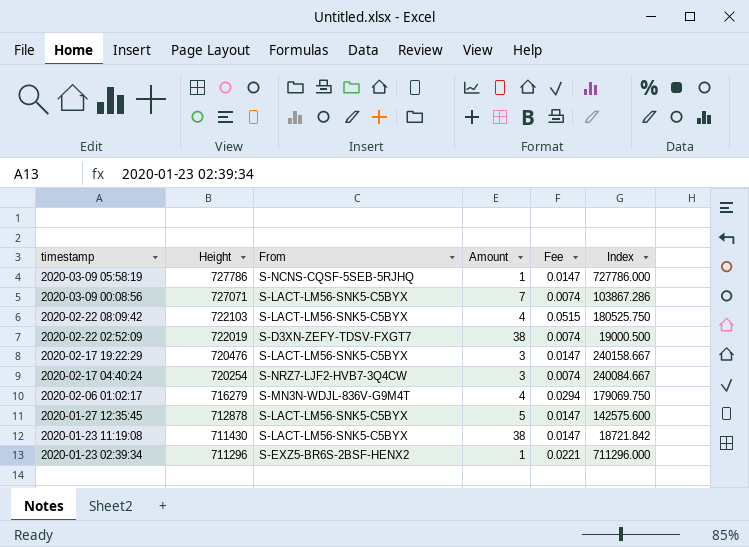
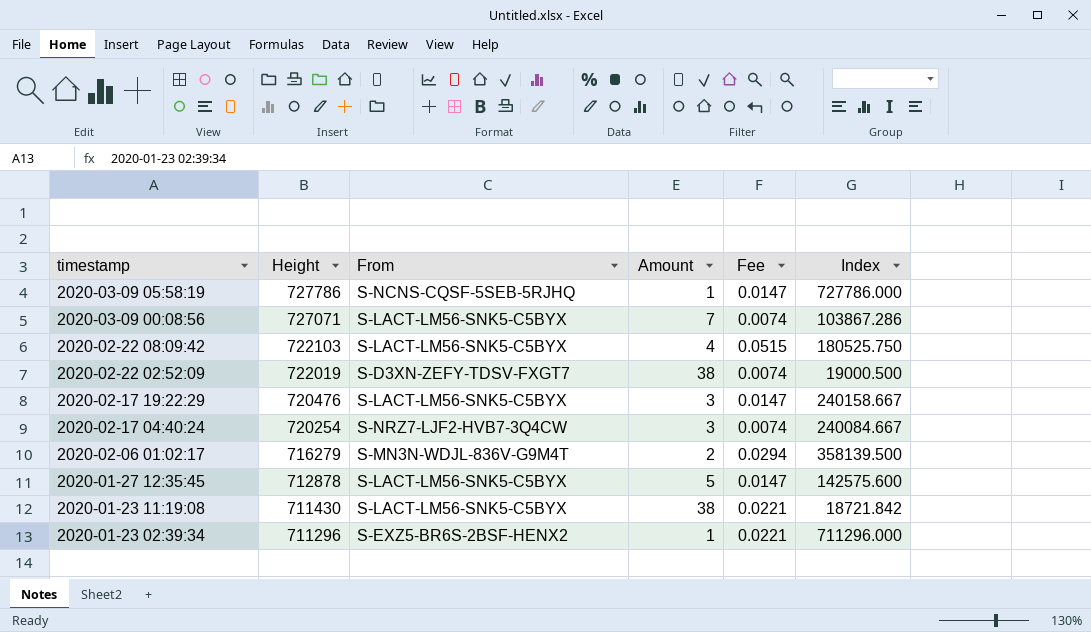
2020-02-06 01:02:17 | Amount: 4 -> 2
2020-02-06 01:02:17 | Index: 179069.750 -> 358139.500
2020-01-23 11:19:08 | Fee: 0.0147 -> 0.0221

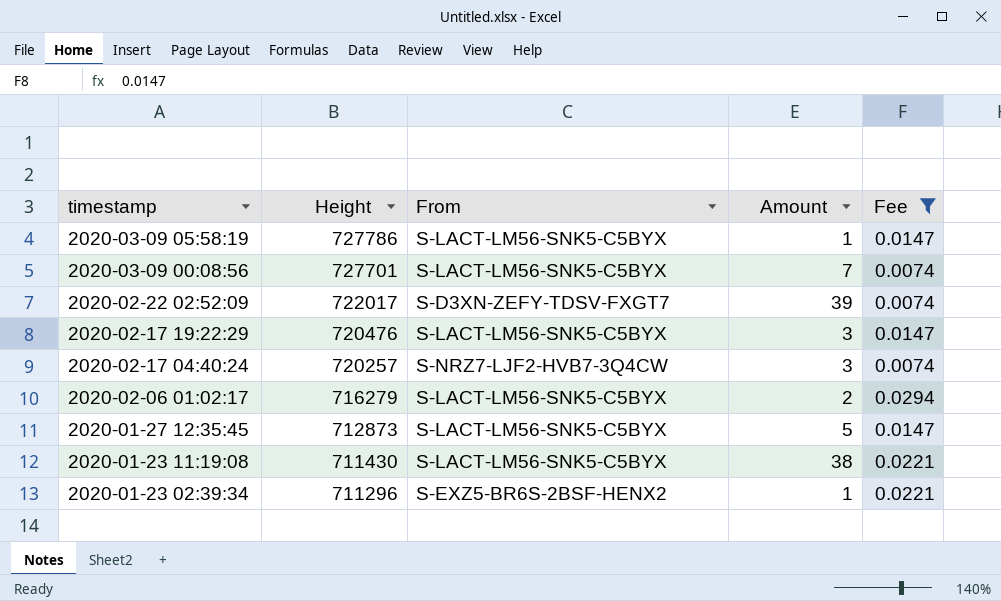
filter: none -> Fee != 0.0515
column Index | formula: [Height] / [Amount] -> none
2020-03-09 05:58:19 | From: S-NCNS-CQSF-5SEB-5RJHQ -> S-LACT-LM56-SNK5-C5BYX
2020-03-09 00:08:56 | Height: 727071 -> 727701
2020-02-22 02:52:09 | Height: 722019 -> 722017
2020-02-22 02:52:09 | Amount: 38 -> 39
2020-02-17 04:40:24 | Height: 720254 -> 720257
2020-02-06 01:02:17 | From: S-MN3N-WDJL-836V-G9M4T -> S-LACT-LM56-SNK5-C5BYX
2020-01-27 12:35:45 | Height: 712878 -> 712873

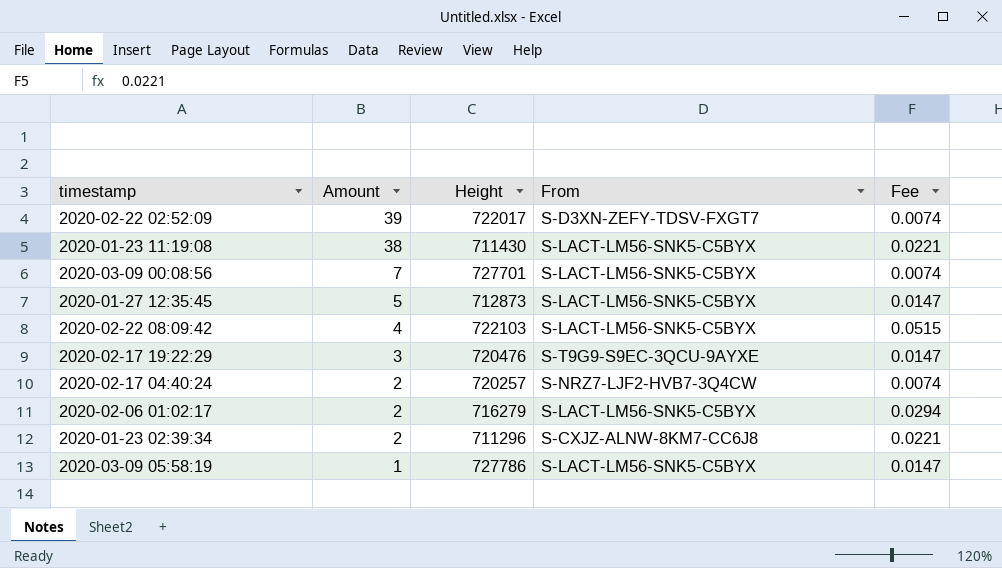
filter: Fee != 0.0515 -> none
row order: timestamp descending -> Amount descending
column Amount | position: 4 -> 2
2020-02-17 19:22:29 | From: S-LACT-LM56-SNK5-C5BYX -> S-T9G9-S9EC-3QCU-9AYXE
2020-02-17 04:40:24 | Amount: 3 -> 2
2020-01-23 02:39:34 | Amount: 1 -> 2
2020-01-23 02:39:34 | From: S-EXZ5-BR6S-2BSF-HENX2 -> S-CXJZ-ALNW-8KM7-CC6J8

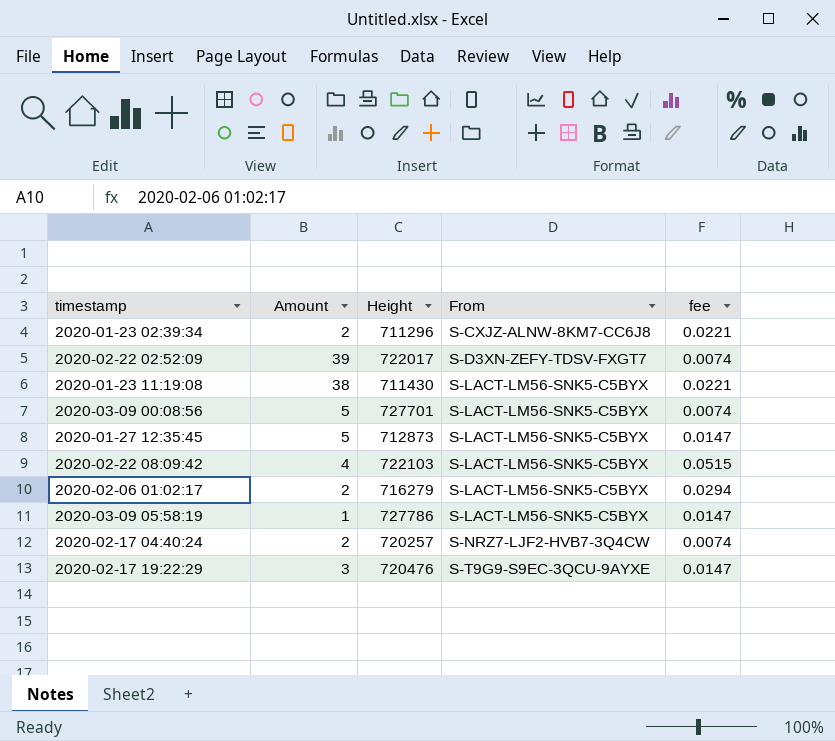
row order: Amount descending -> From ascending
column name: Fee -> fee
2020-03-09 00:08:56 | Amount: 7 -> 5

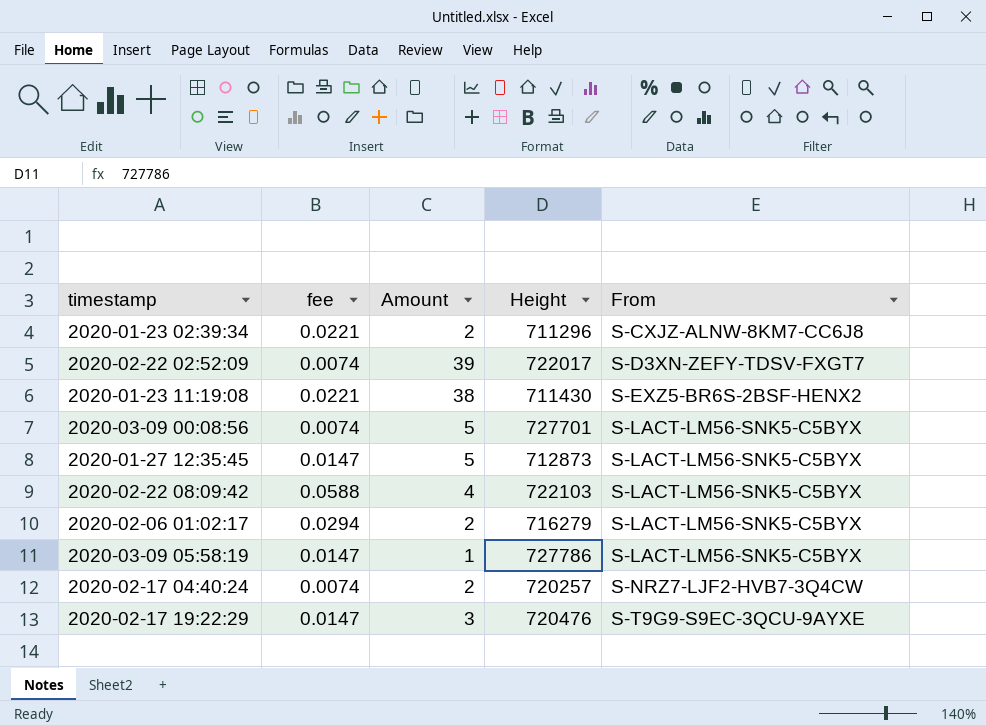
column fee | position: 5 -> 2
2020-01-23 11:19:08 | From: S-LACT-LM56-SNK5-C5BYX -> S-EXZ5-BR6S-2BSF-HENX2
2020-02-22 08:09:42 | fee: 0.0515 -> 0.0588

